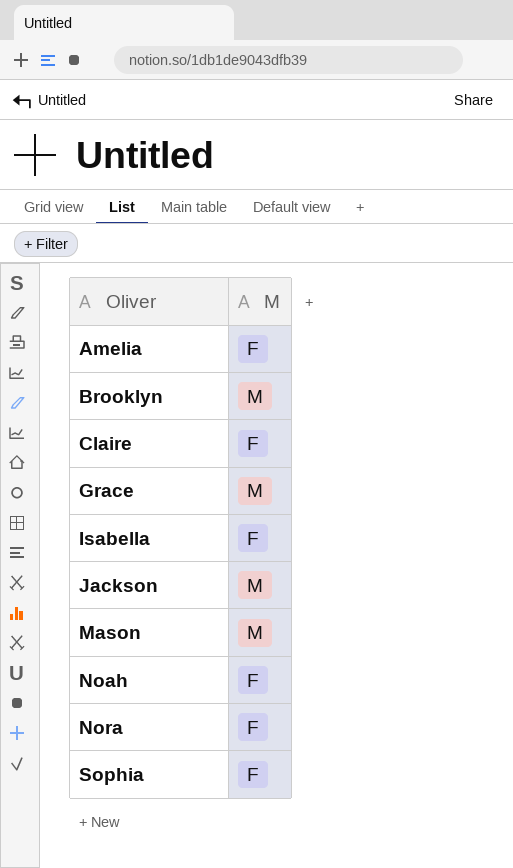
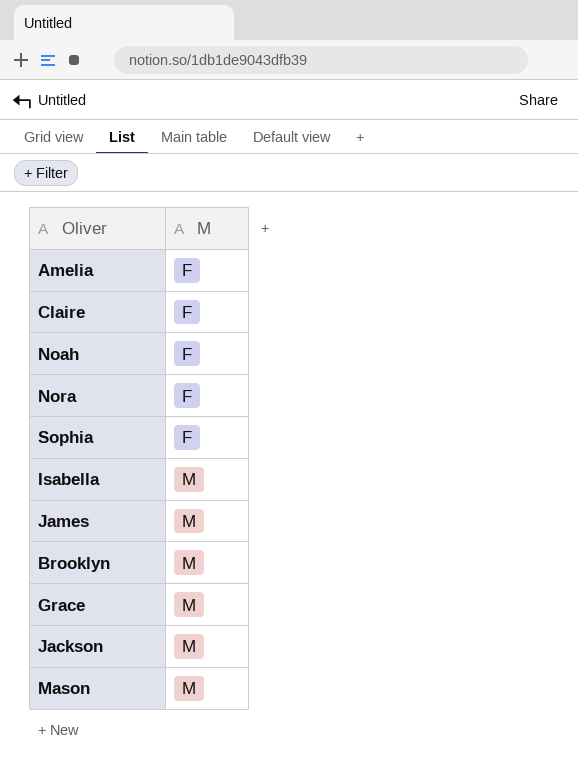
row order: Oliver ascending -> M ascending
Isabella | M: F -> M
row James: none -> M

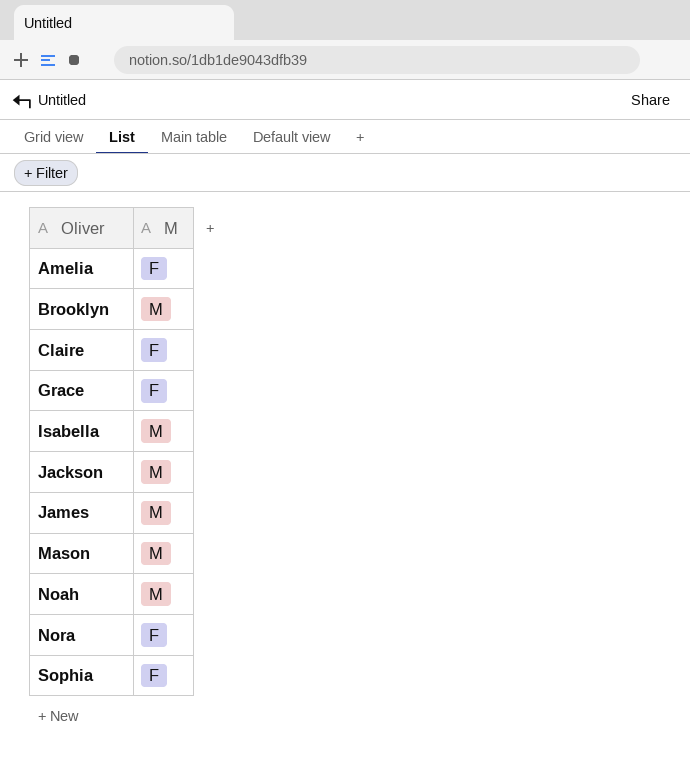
row order: M ascending -> Oliver ascending
Grace | M: M -> F
Noah | M: F -> M

